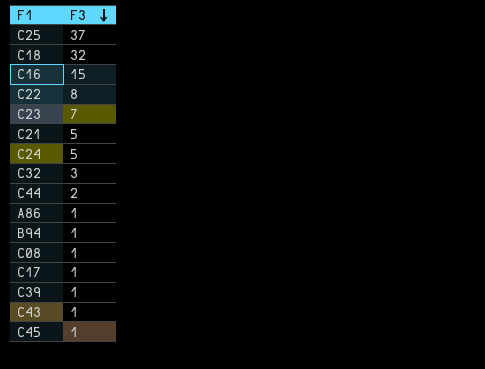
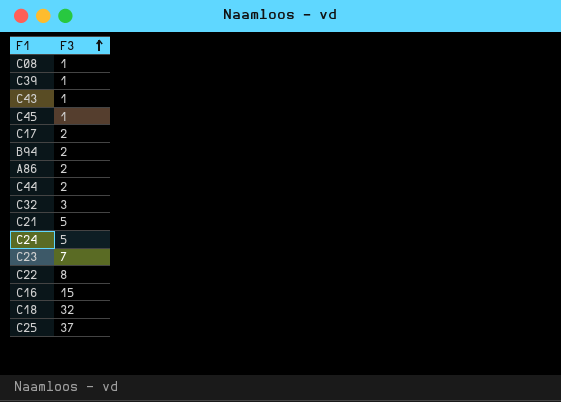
row order: F3 descending -> F3 ascending
C17 | F3: 1 -> 2
B94 | F3: 1 -> 2
A86 | F3: 1 -> 2

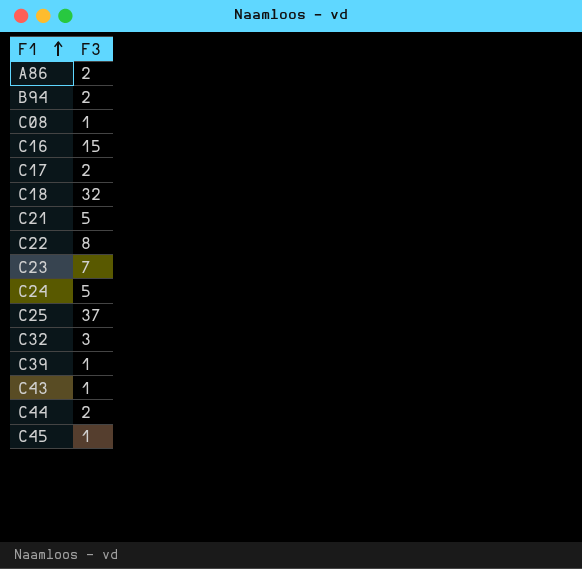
row order: F3 ascending -> F1 ascending

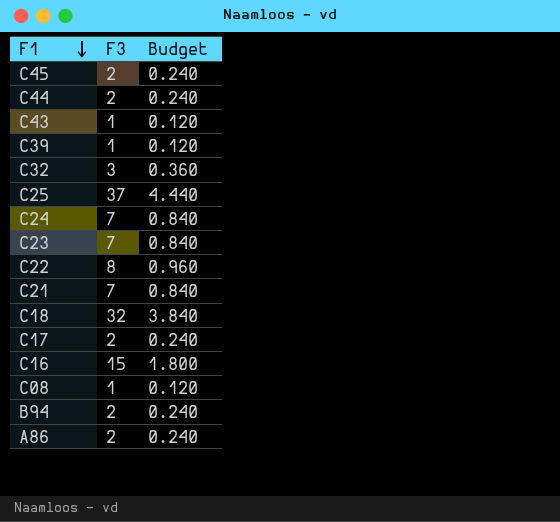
row order: F1 ascending -> F1 descending
column Budget | formula: none -> [F3] * 0.12
C45 | F3: 1 -> 2
C24 | F3: 5 -> 7
C21 | F3: 5 -> 7

